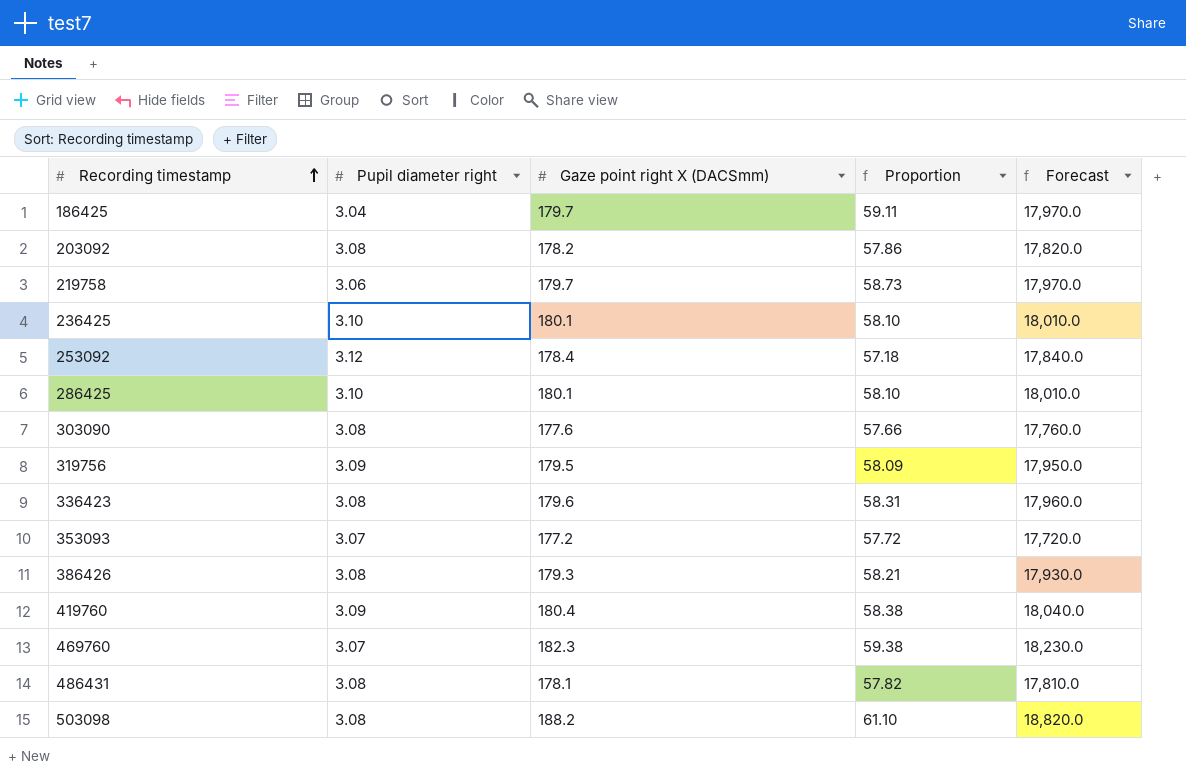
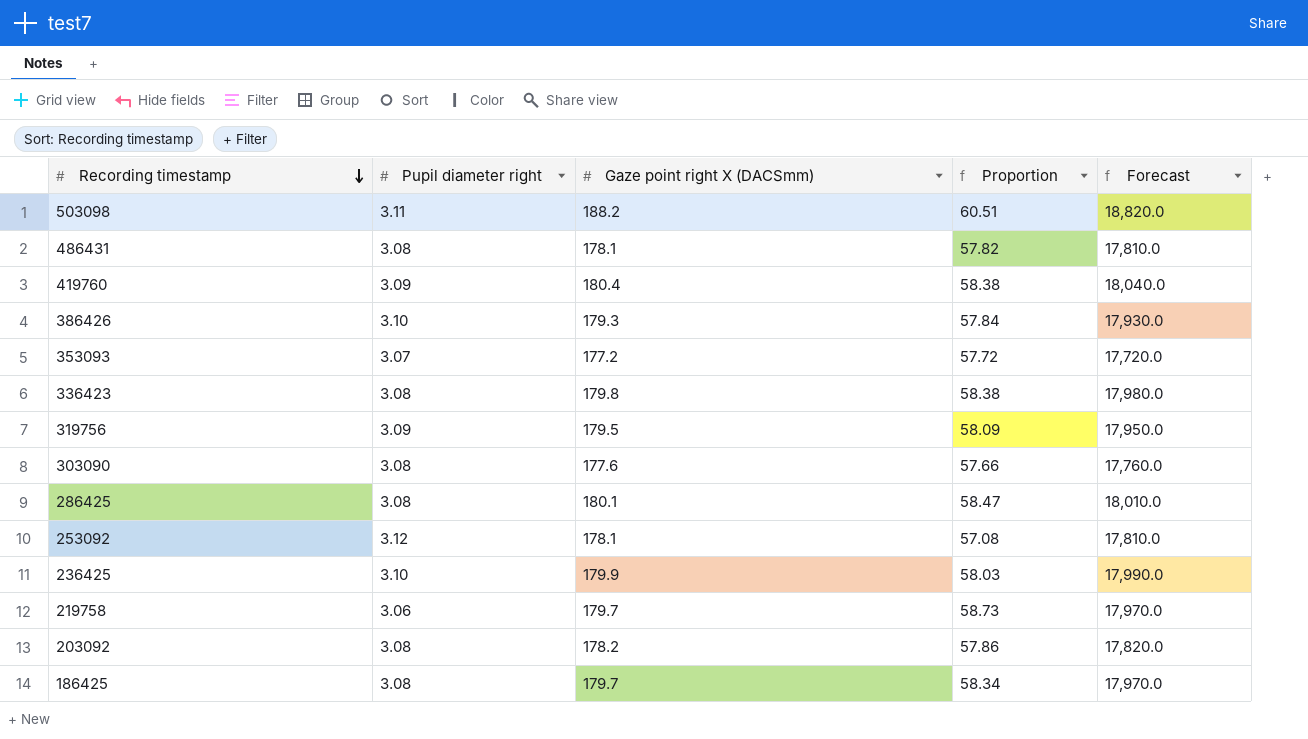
row order: Recording timestamp ascending -> Recording timestamp descending
row 469760: 3.07 | 182.3 | 59.38 | 18,230.0 -> none
503098 | Pupil diameter right: 3.08 -> 3.11
503098 | Proportion: 61.10 -> 60.51
386426 | Pupil diameter right: 3.08 -> 3.10
386426 | Proportion: 58.21 -> 57.84
336423 | Gaze point right X (DACSmm): 179.6 -> 179.8
336423 | Proportion: 58.31 -> 58.38
336423 | Forecast: 17,960.0 -> 17,980.0
286425 | Pupil diameter right: 3.10 -> 3.08
286425 | Proportion: 58.10 -> 58.47
253092 | Gaze point right X (DACSmm): 178.4 -> 178.1
253092 | Proportion: 57.18 -> 57.08
253092 | Forecast: 17,840.0 -> 17,810.0
236425 | Gaze point right X (DACSmm): 180.1 -> 179.9
236425 | Proportion: 58.10 -> 58.03
236425 | Forecast: 18,010.0 -> 17,990.0
186425 | Pupil diameter right: 3.04 -> 3.08
186425 | Proportion: 59.11 -> 58.34

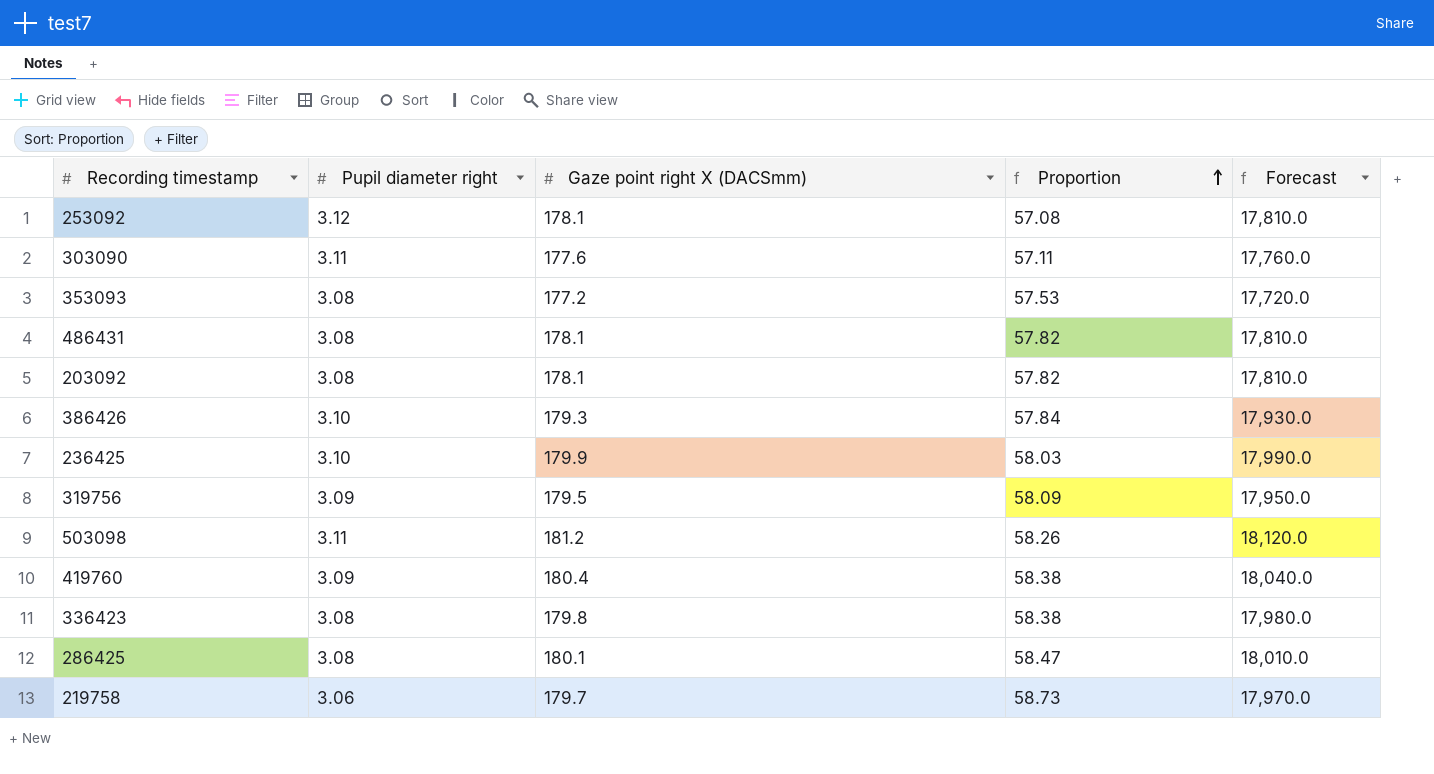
row order: Recording timestamp descending -> Proportion ascending
row 186425: 3.08 | 179.7 | 58.34 | 17,970.0 -> none
303090 | Pupil diameter right: 3.08 -> 3.11
303090 | Proportion: 57.66 -> 57.11
353093 | Pupil diameter right: 3.07 -> 3.08
353093 | Proportion: 57.72 -> 57.53
203092 | Gaze point right X (DACSmm): 178.2 -> 178.1
203092 | Proportion: 57.86 -> 57.82
203092 | Forecast: 17,820.0 -> 17,810.0
503098 | Gaze point right X (DACSmm): 188.2 -> 181.2
503098 | Proportion: 60.51 -> 58.26
503098 | Forecast: 18,820.0 -> 18,120.0

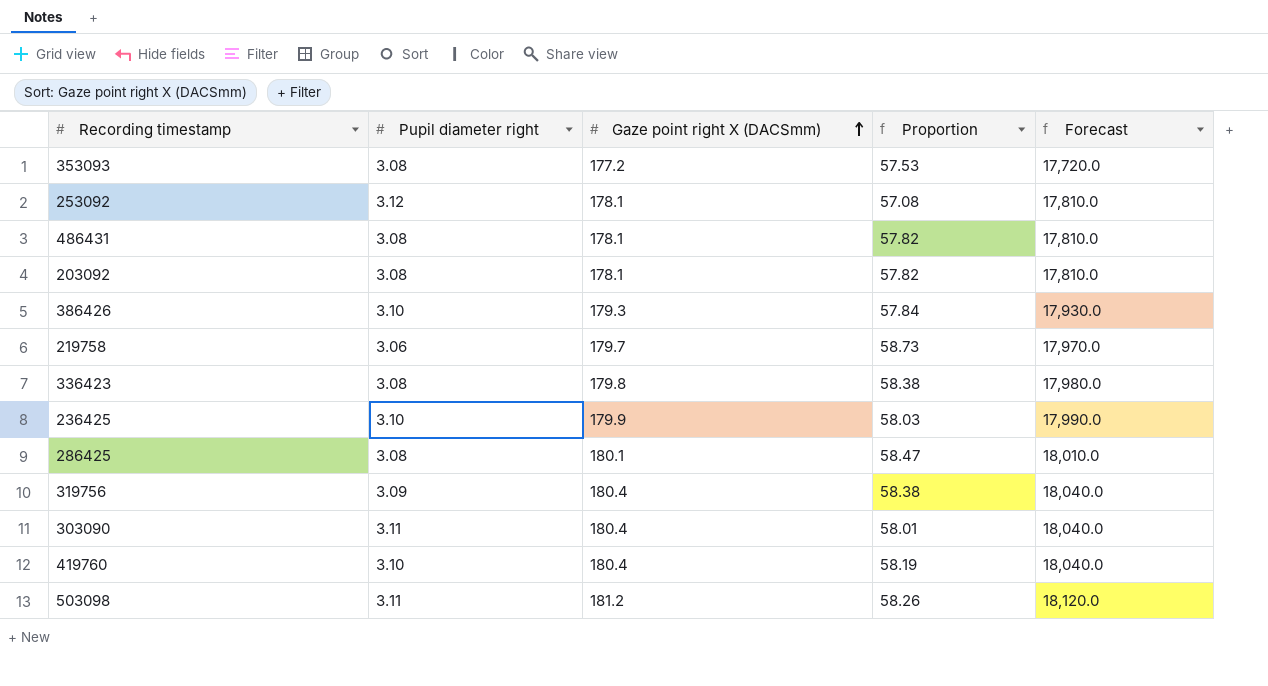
row order: Proportion ascending -> Gaze point right X (DACSmm) ascending
319756 | Gaze point right X (DACSmm): 179.5 -> 180.4
319756 | Proportion: 58.09 -> 58.38
319756 | Forecast: 17,950.0 -> 18,040.0
303090 | Gaze point right X (DACSmm): 177.6 -> 180.4
303090 | Proportion: 57.11 -> 58.01
303090 | Forecast: 17,760.0 -> 18,040.0
419760 | Pupil diameter right: 3.09 -> 3.10
419760 | Proportion: 58.38 -> 58.19

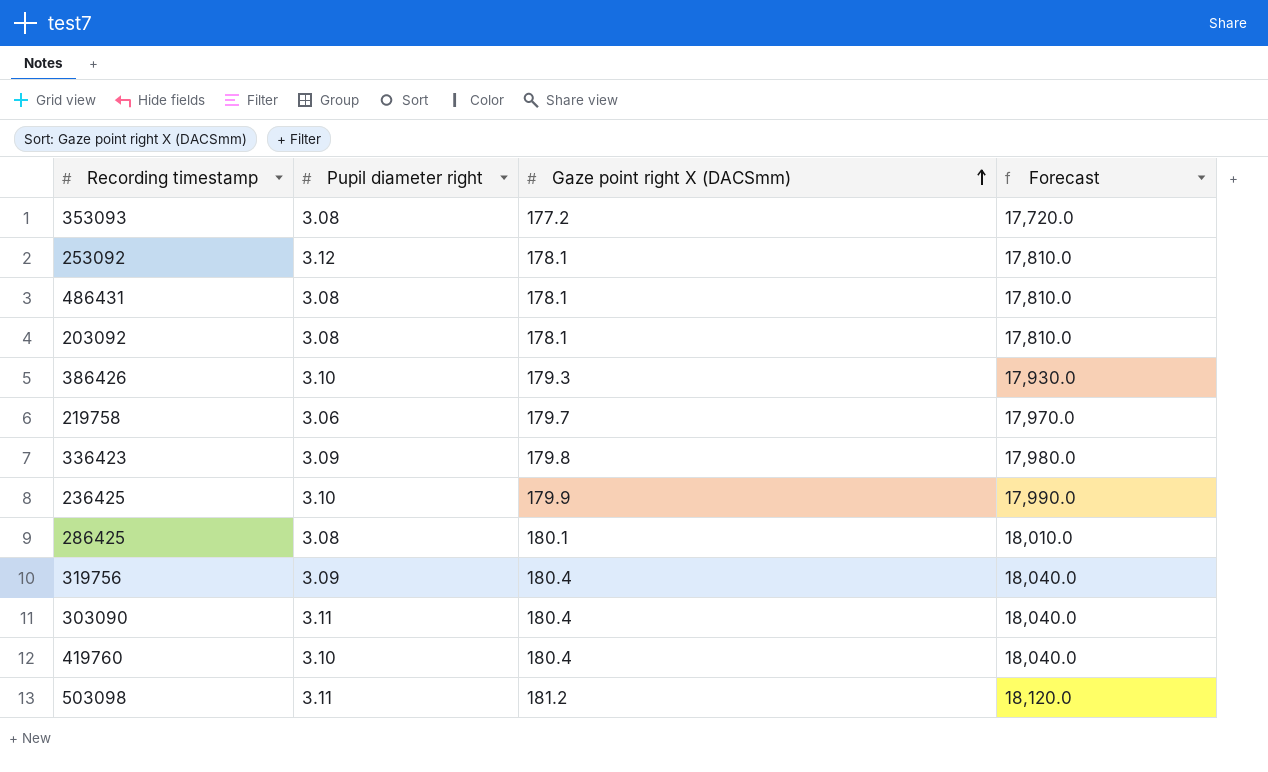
column Proportion | formula: [Gaze point right X (DACSmm)] / [Pupil diameter right] -> none
336423 | Pupil diameter right: 3.08 -> 3.09

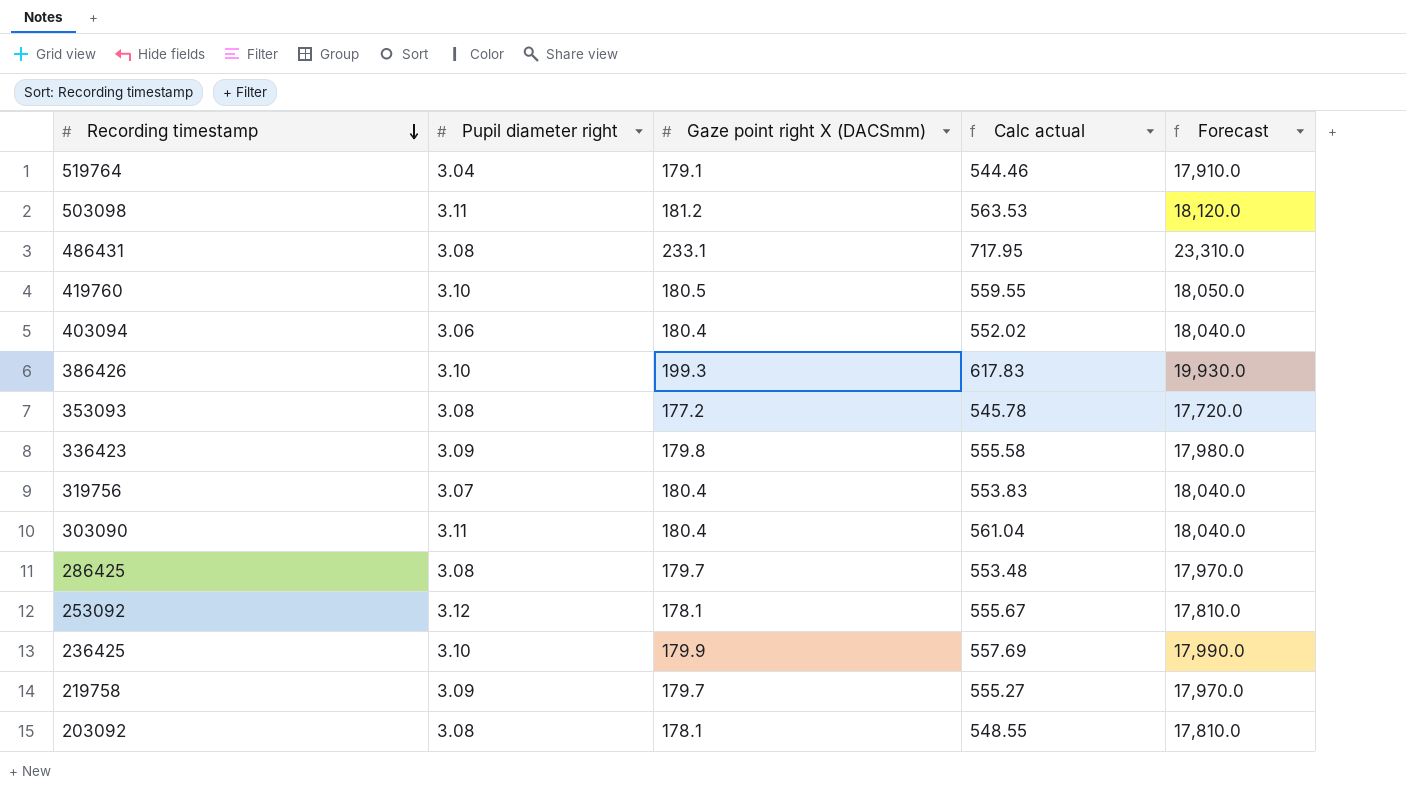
row order: Gaze point right X (DACSmm) ascending -> Recording timestamp descending
column Calc actual | formula: none -> [Pupil diameter right] * [Gaze point right X (DACSmm)]
row 519764: none -> 3.04 | 179.1 | 544.46 | 17,910.0
486431 | Gaze point right X (DACSmm): 178.1 -> 233.1
486431 | Forecast: 17,810.0 -> 23,310.0
419760 | Gaze point right X (DACSmm): 180.4 -> 180.5
419760 | Forecast: 18,040.0 -> 18,050.0
row 403094: none -> 3.06 | 180.4 | 552.02 | 18,040.0
386426 | Gaze point right X (DACSmm): 179.3 -> 199.3
386426 | Forecast: 17,930.0 -> 19,930.0
319756 | Pupil diameter right: 3.09 -> 3.07
286425 | Gaze point right X (DACSmm): 180.1 -> 179.7
286425 | Forecast: 18,010.0 -> 17,970.0
219758 | Pupil diameter right: 3.06 -> 3.09

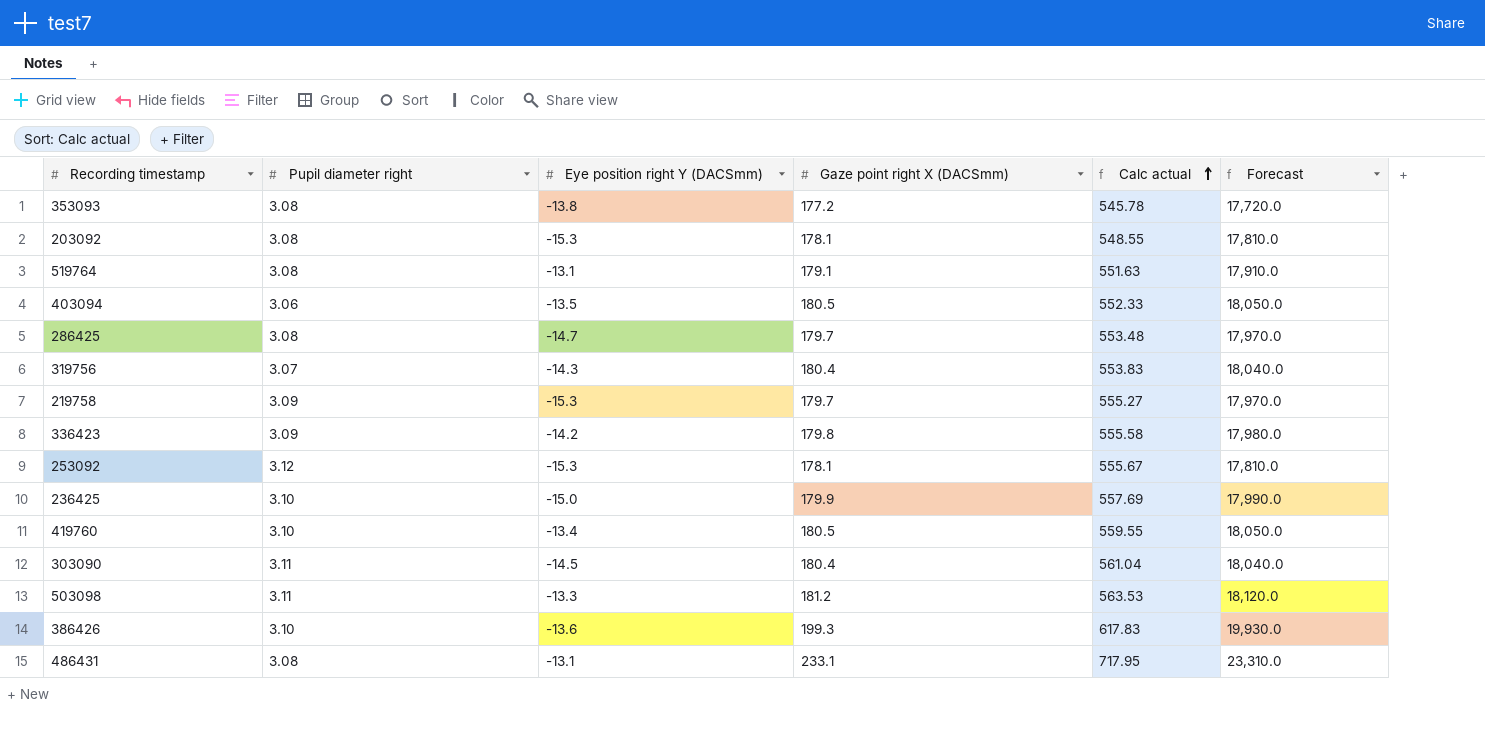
row order: Recording timestamp descending -> Calc actual ascending
column Eye position right Y (DACSmm) | position: none -> 3
519764 | Pupil diameter right: 3.04 -> 3.08
519764 | Calc actual: 544.46 -> 551.63
403094 | Gaze point right X (DACSmm): 180.4 -> 180.5
403094 | Calc actual: 552.02 -> 552.33
403094 | Forecast: 18,040.0 -> 18,050.0

